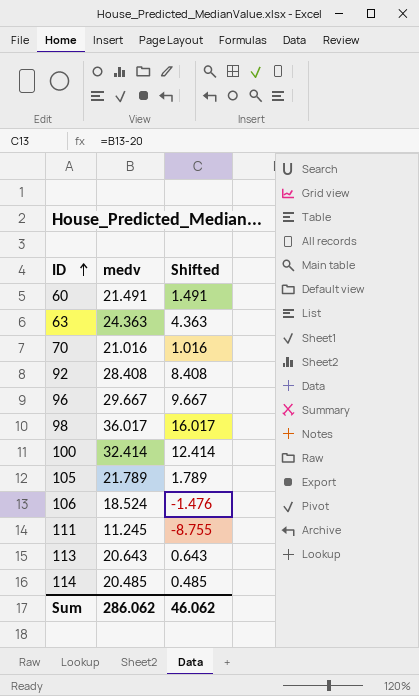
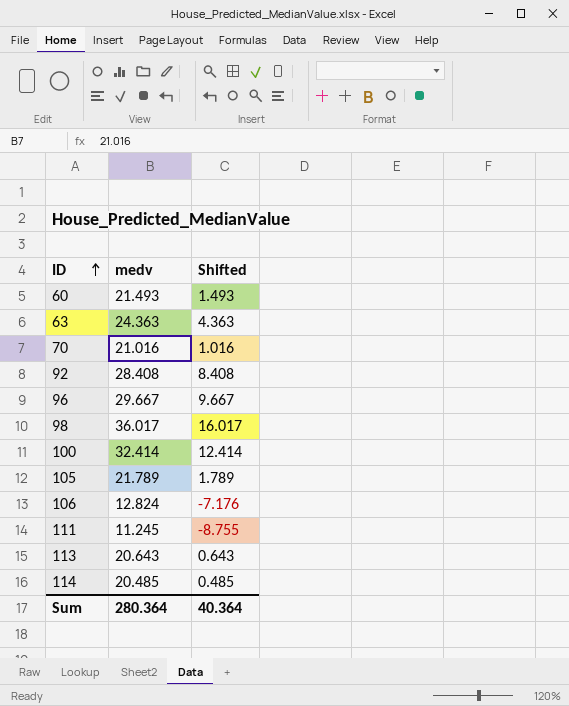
60 | medv: 21.491 -> 21.493
60 | Shifted: 1.491 -> 1.493
106 | medv: 18.524 -> 12.824
106 | Shifted: -1.476 -> -7.176
Sum | medv: 286.062 -> 280.364
Sum | Shifted: 46.062 -> 40.364

